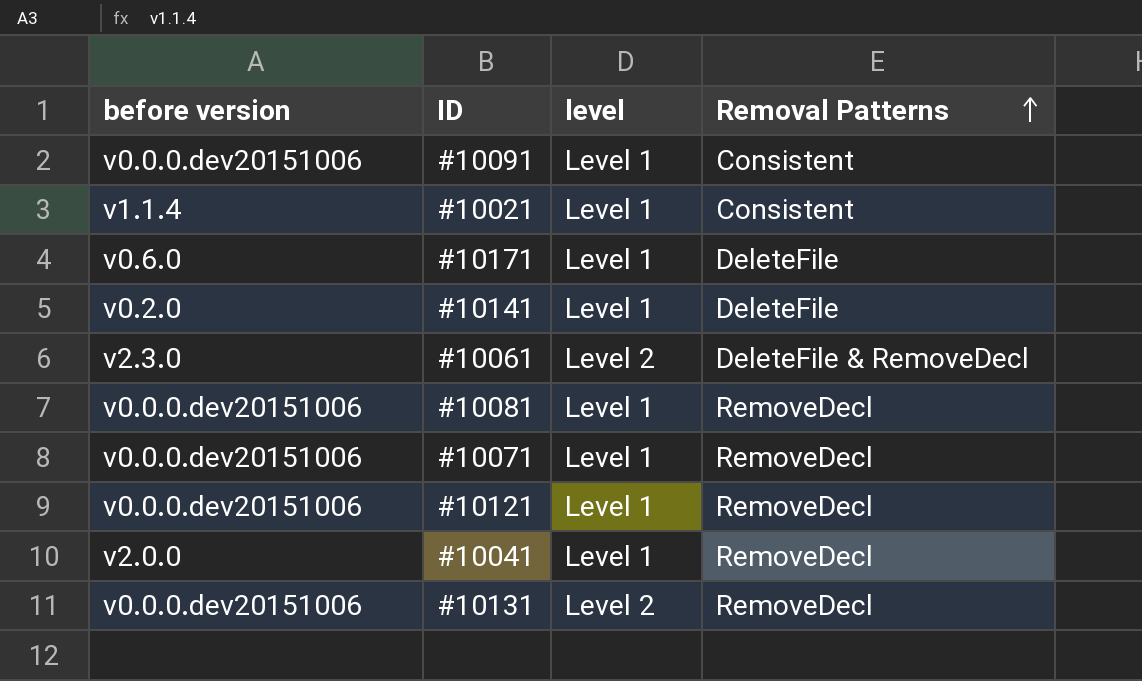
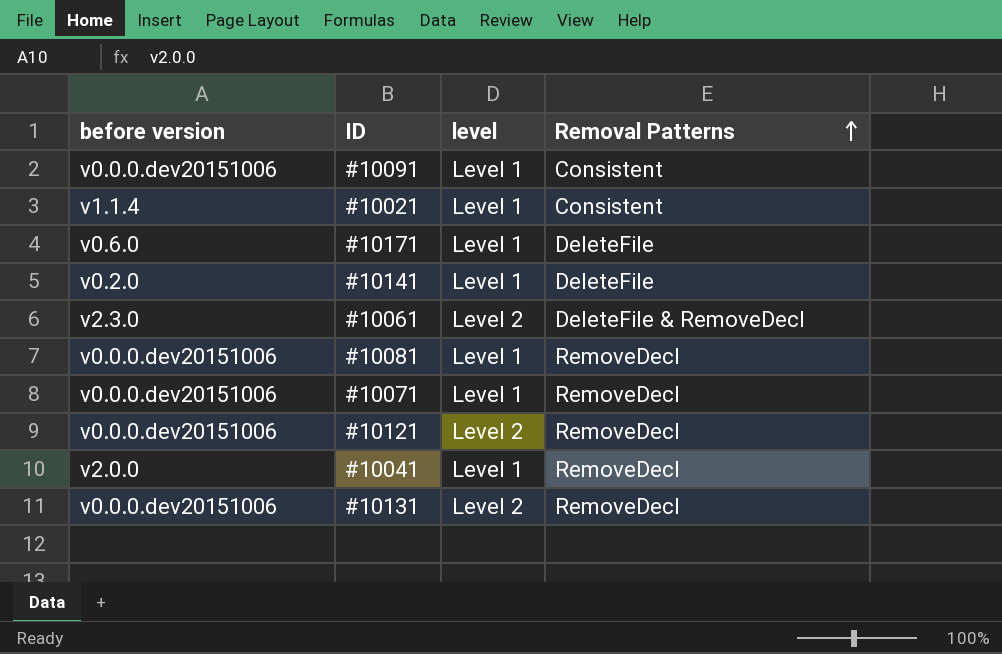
#10121 | level: Level 1 -> Level 2

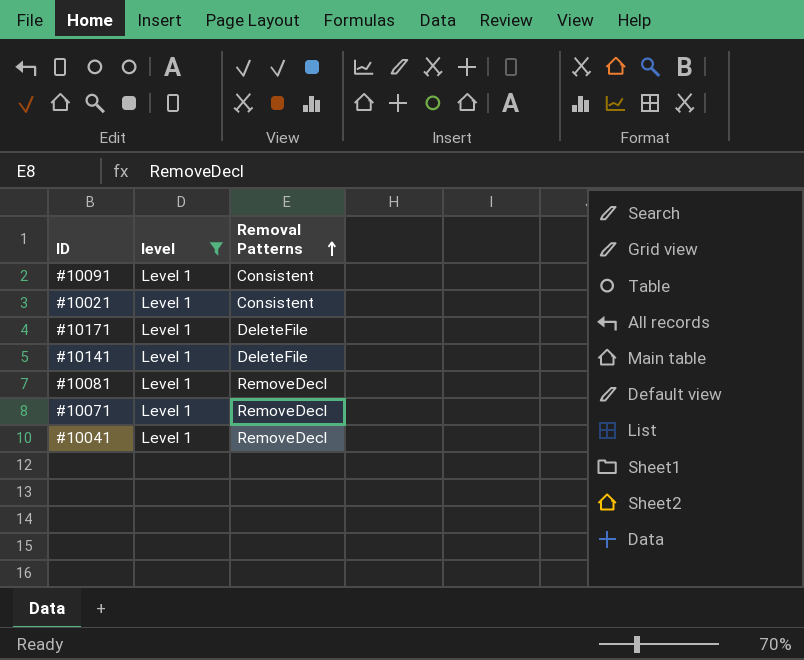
filter: none -> level = Level 1
column before version | position: 1 -> none

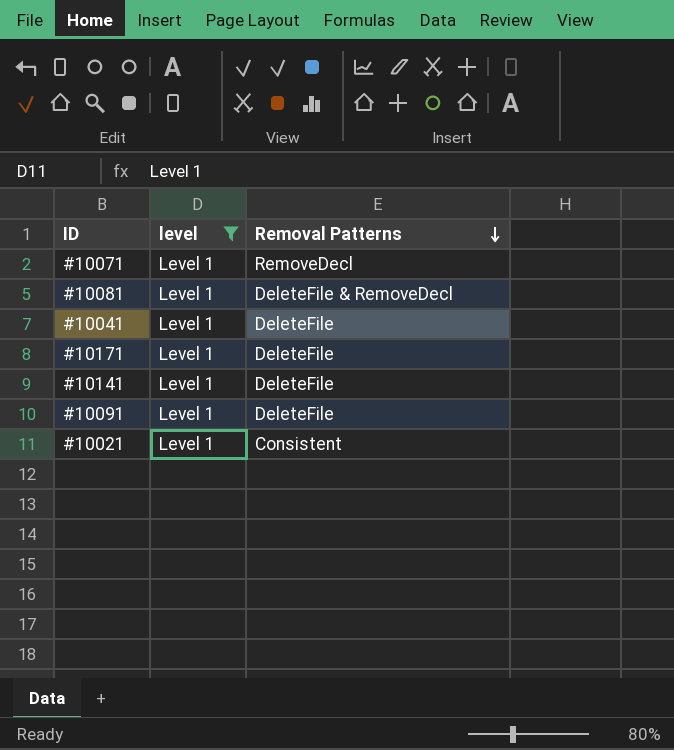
row order: Removal Patterns ascending -> Removal Patterns descending
#10081 | Removal Patterns: RemoveDecl -> DeleteFile & RemoveDecl
#10041 | Removal Patterns: RemoveDecl -> DeleteFile
#10091 | Removal Patterns: Consistent -> DeleteFile

